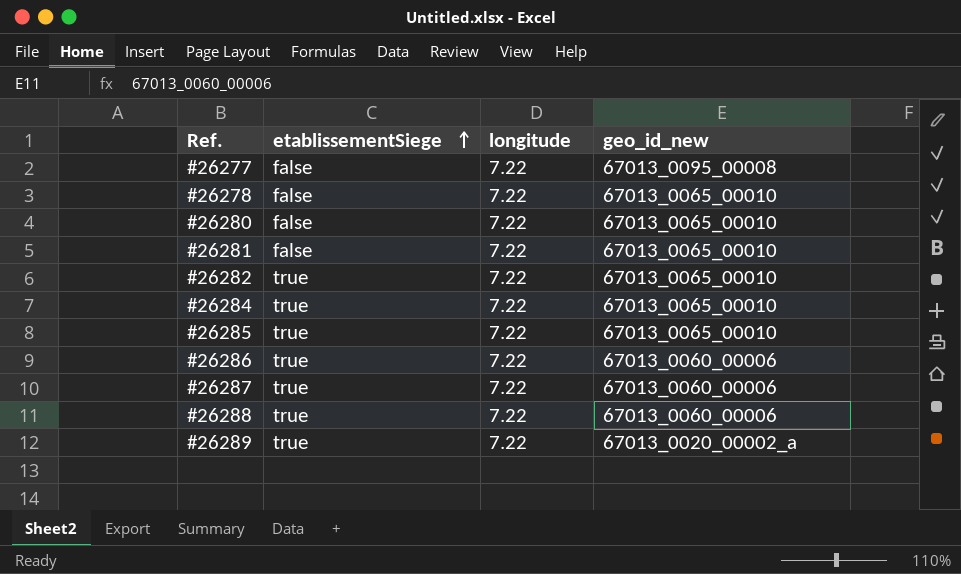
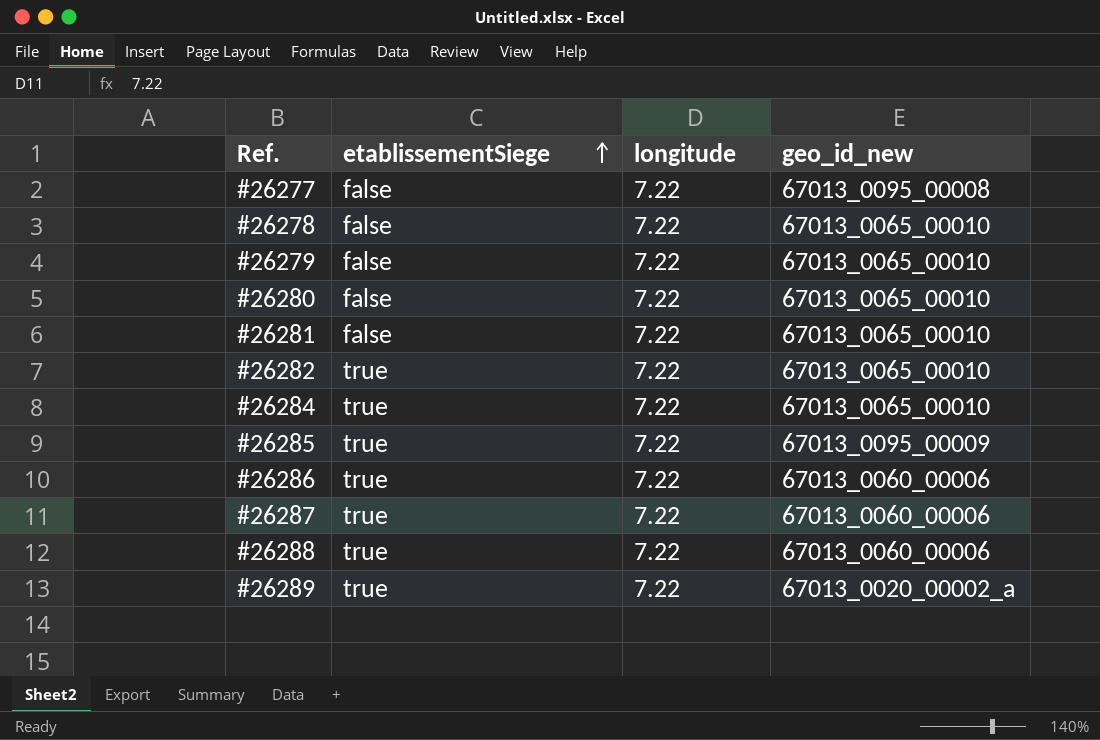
row #26279: none -> false | 7.22 | 67013_0065_00010
#26285 | geo_id_new: 67013_0065_00010 -> 67013_0095_00009

